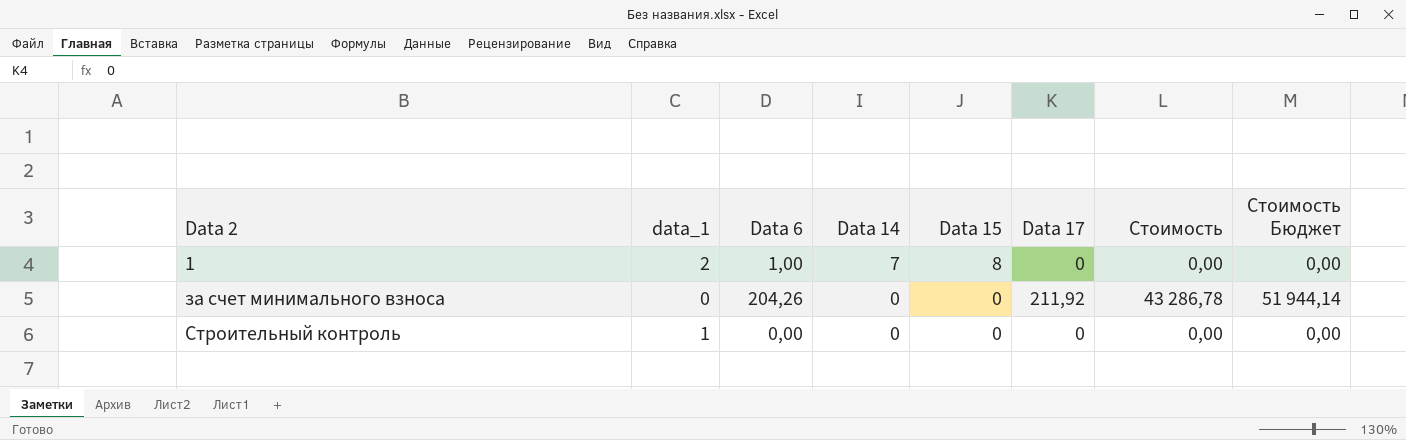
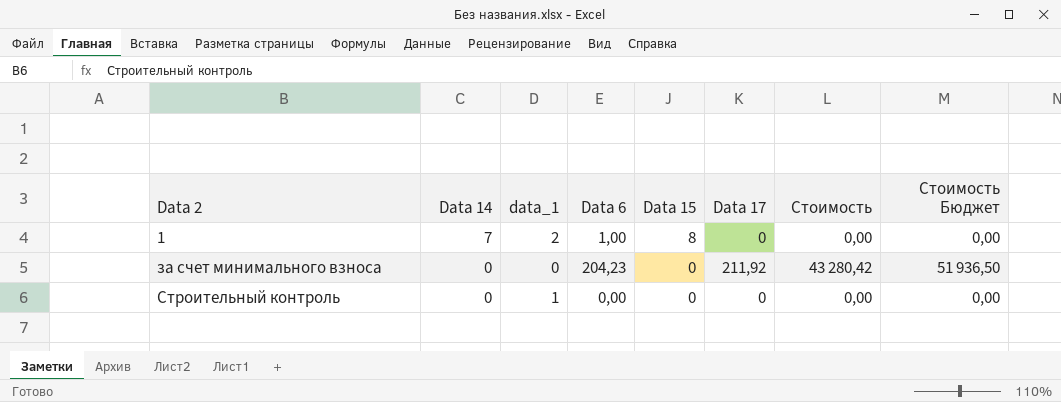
column Data 14 | position: 4 -> 2
за счет минимального взноса | Data 6: 204,26 -> 204,23
за счет минимального взноса | Стоимость: 43 286,78 -> 43 280,42
за счет минимального взноса | Стоимость Бюджет: 51 944,14 -> 51 936,50

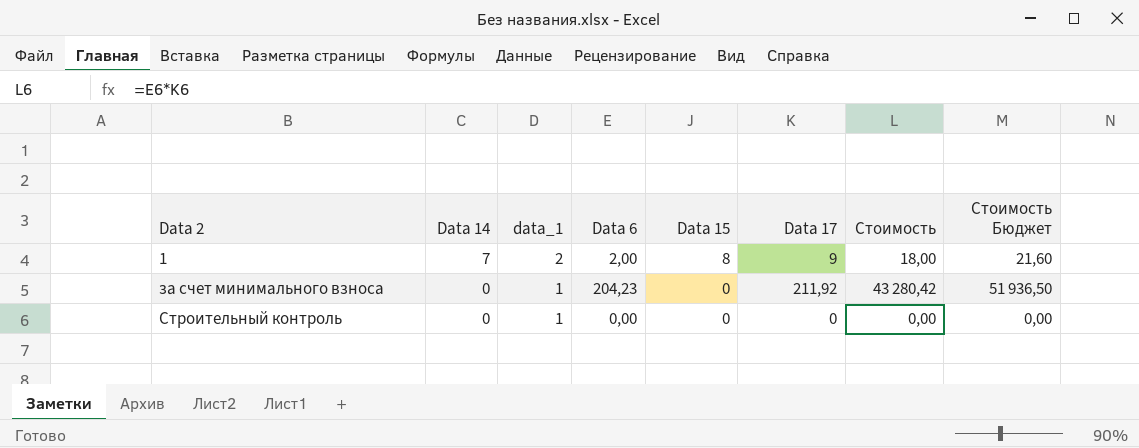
1 | Data 6: 1,00 -> 2,00
1 | Data 17: 0 -> 9
1 | Стоимость: 0,00 -> 18,00
1 | Стоимость Бюджет: 0,00 -> 21,60
за счет минимального взноса | data_1: 0 -> 1

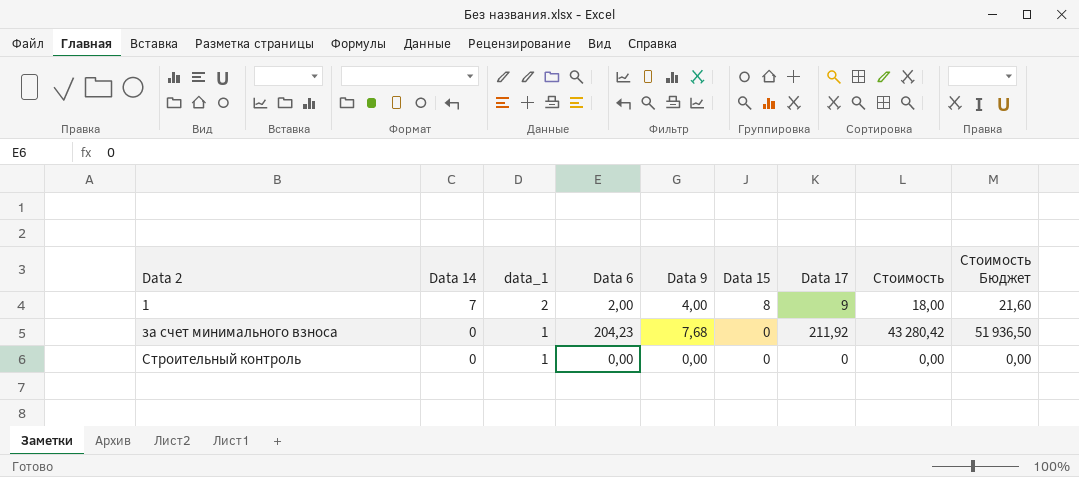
column Data 9 | position: none -> 5

